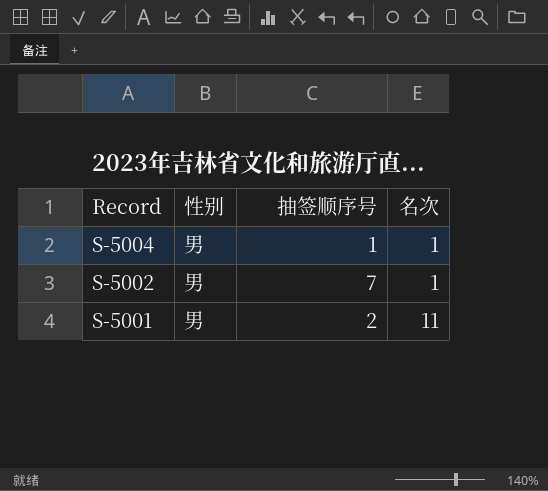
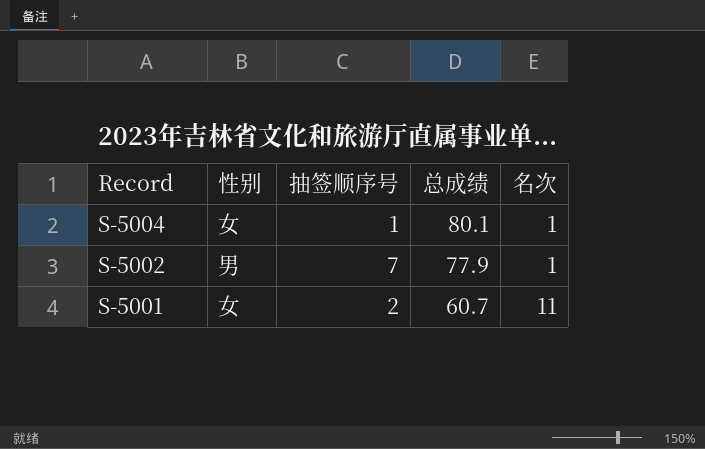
column 总成绩 | position: none -> 4
S-5004 | 性别: 男 -> 女
S-5001 | 性别: 男 -> 女

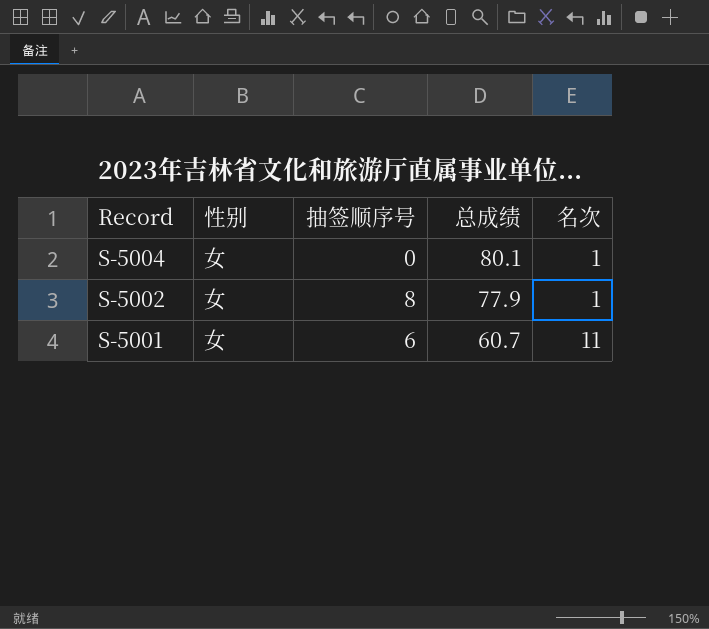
S-5004 | 抽签顺序号: 1 -> 0
S-5002 | 性别: 男 -> 女
S-5002 | 抽签顺序号: 7 -> 8
S-5001 | 抽签顺序号: 2 -> 6

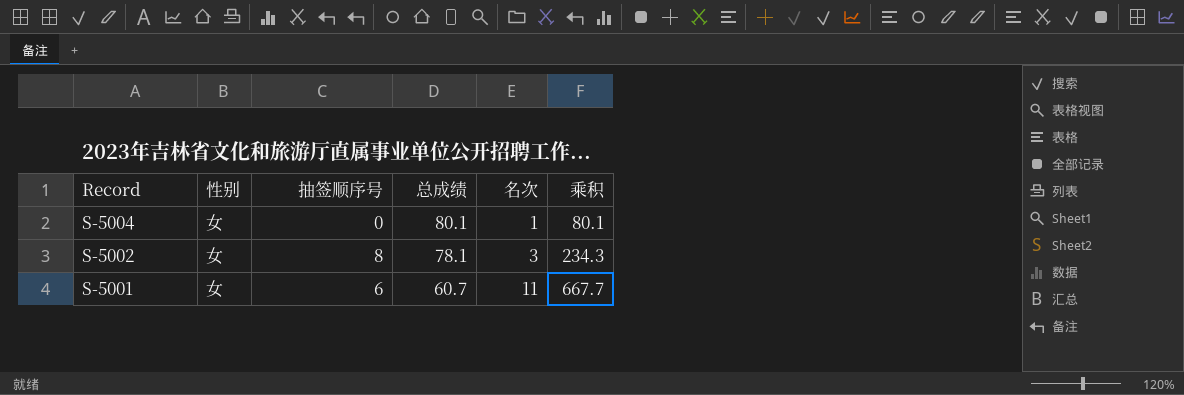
column 乘积 | formula: none -> [总成绩] * [名次]
S-5002 | 总成绩: 77.9 -> 78.1
S-5002 | 名次: 1 -> 3

